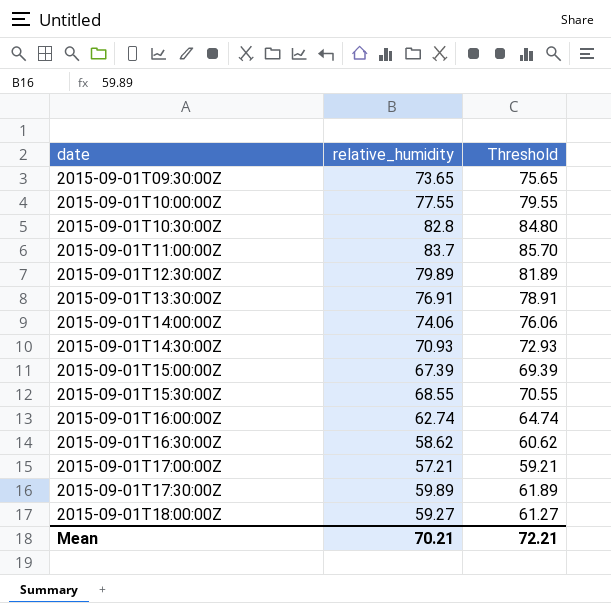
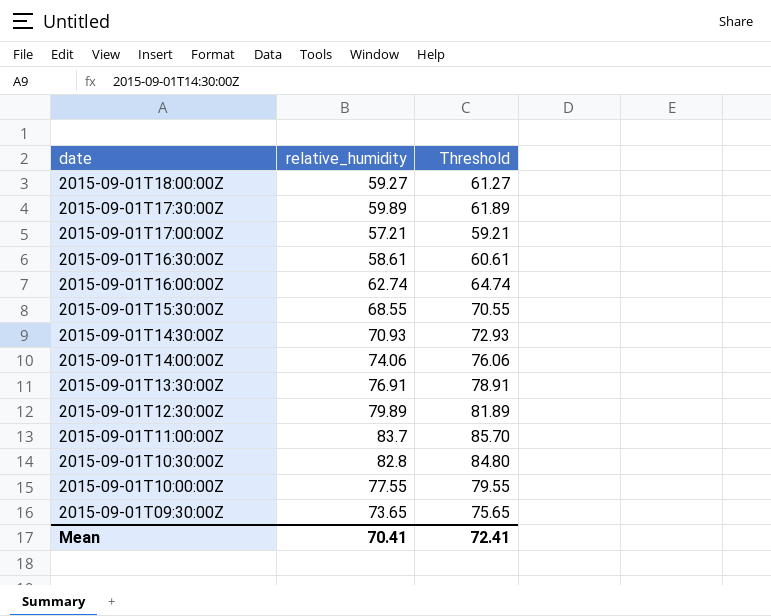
row order: date ascending -> date descending
row 2015-09-01T15:00:00Z: 67.39 | 69.39 -> none
2015-09-01T16:30:00Z | relative_humidity: 58.62 -> 58.61
2015-09-01T16:30:00Z | Threshold: 60.62 -> 60.61
Mean | relative_humidity: 70.21 -> 70.41
Mean | Threshold: 72.21 -> 72.41

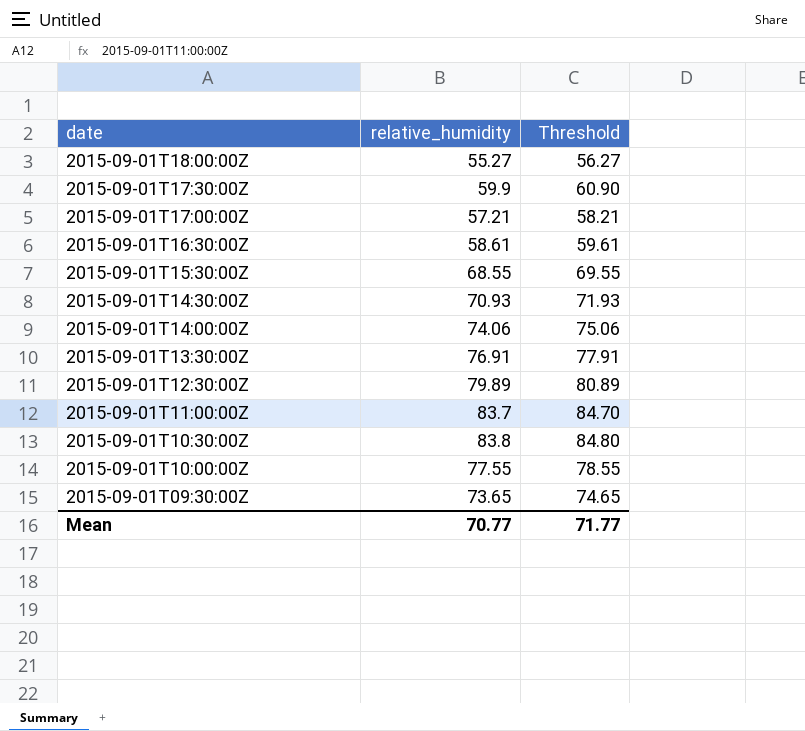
column Threshold | formula: [relative_humidity] + 2 -> [relative_humidity] + 1
row 2015-09-01T16:00:00Z: 62.74 | 64.74 -> none
2015-09-01T18:00:00Z | relative_humidity: 59.27 -> 55.27
2015-09-01T17:30:00Z | relative_humidity: 59.89 -> 59.9
2015-09-01T10:30:00Z | relative_humidity: 82.8 -> 83.8
Mean | relative_humidity: 70.41 -> 70.77
Mean | Threshold: 72.41 -> 71.77

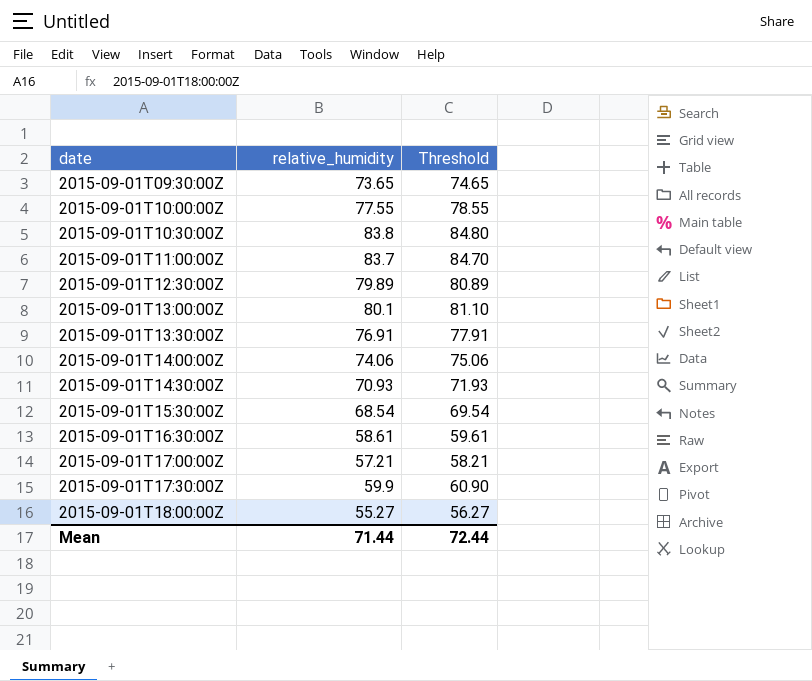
row order: date descending -> date ascending
row 2015-09-01T13:00:00Z: none -> 80.1 | 81.10
2015-09-01T15:30:00Z | relative_humidity: 68.55 -> 68.54
2015-09-01T15:30:00Z | Threshold: 69.55 -> 69.54
Mean | relative_humidity: 70.77 -> 71.44
Mean | Threshold: 71.77 -> 72.44

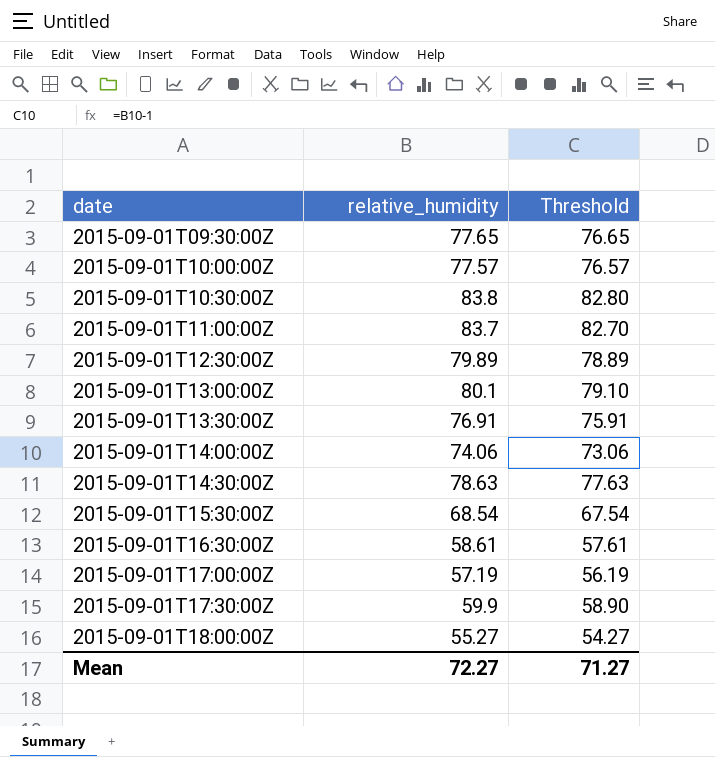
column Threshold | formula: [relative_humidity] + 1 -> [relative_humidity] - 1
2015-09-01T09:30:00Z | relative_humidity: 73.65 -> 77.65
2015-09-01T10:00:00Z | relative_humidity: 77.55 -> 77.57
2015-09-01T14:30:00Z | relative_humidity: 70.93 -> 78.63
2015-09-01T17:00:00Z | relative_humidity: 57.21 -> 57.19
Mean | relative_humidity: 71.44 -> 72.27
Mean | Threshold: 72.44 -> 71.27

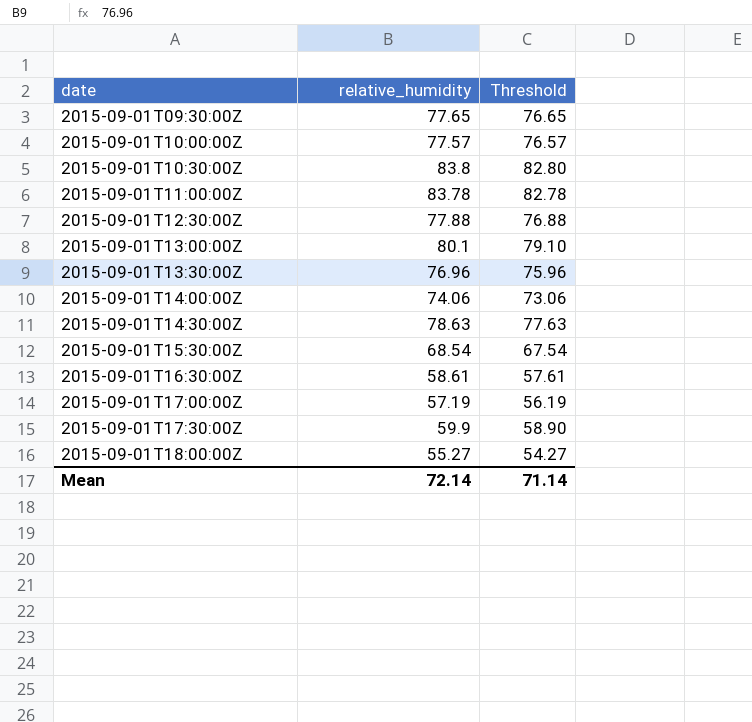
2015-09-01T11:00:00Z | relative_humidity: 83.7 -> 83.78
2015-09-01T11:00:00Z | Threshold: 82.70 -> 82.78
2015-09-01T12:30:00Z | relative_humidity: 79.89 -> 77.88
2015-09-01T12:30:00Z | Threshold: 78.89 -> 76.88
2015-09-01T13:30:00Z | relative_humidity: 76.91 -> 76.96
2015-09-01T13:30:00Z | Threshold: 75.91 -> 75.96
Mean | relative_humidity: 72.27 -> 72.14
Mean | Threshold: 71.27 -> 71.14

